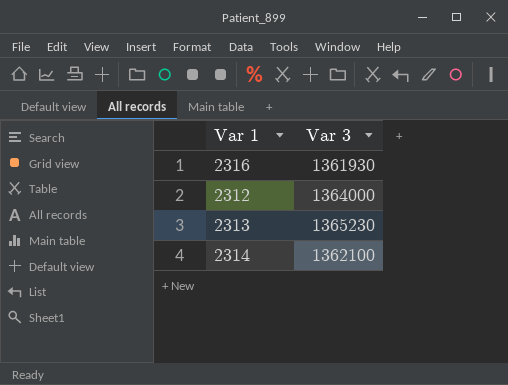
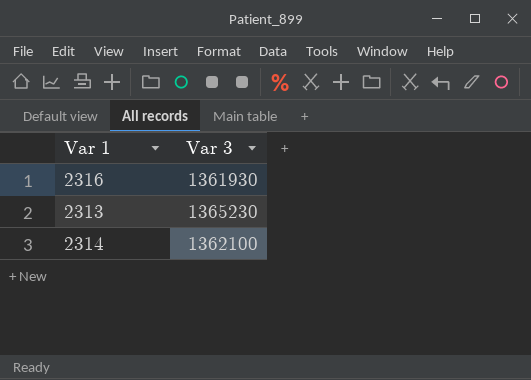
row 2312: 1364000 -> none

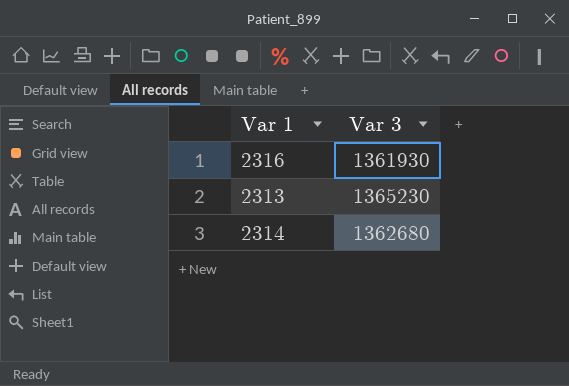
2314 | Var 3: 1362100 -> 1362680

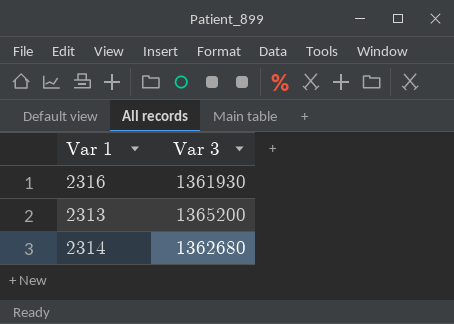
2313 | Var 3: 1365230 -> 1365200

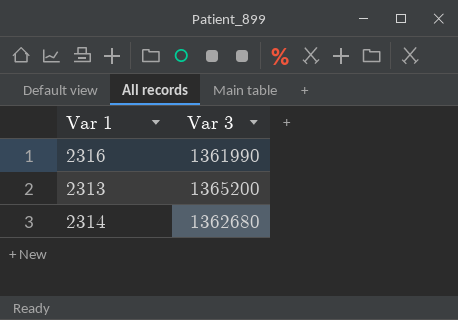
2316 | Var 3: 1361930 -> 1361990

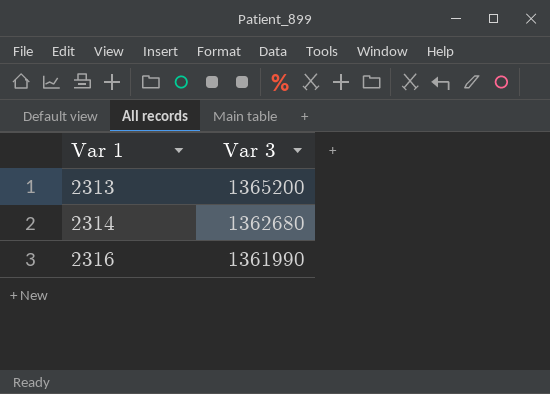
row order: none -> Var 1 ascending

